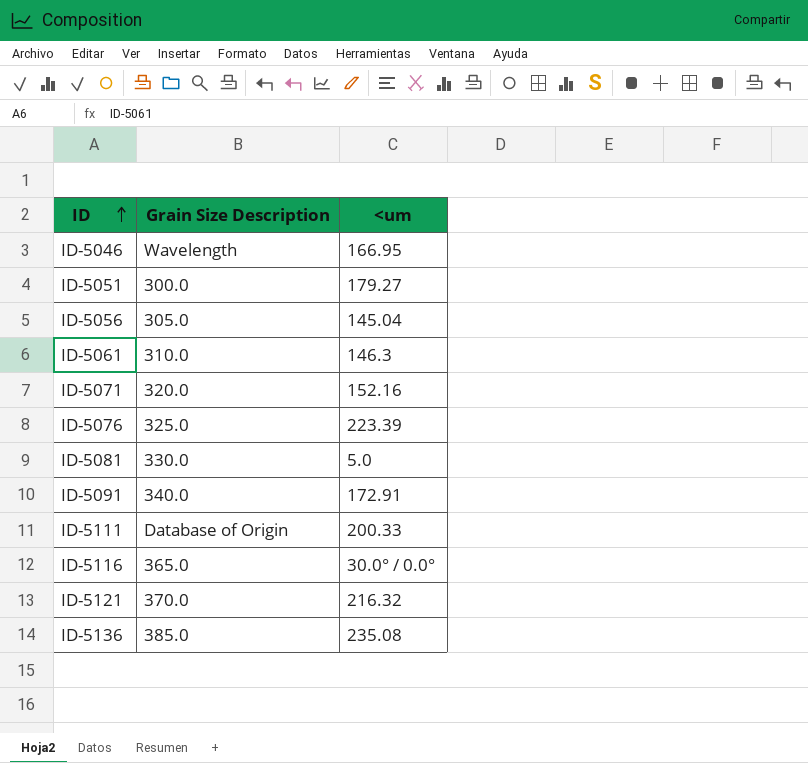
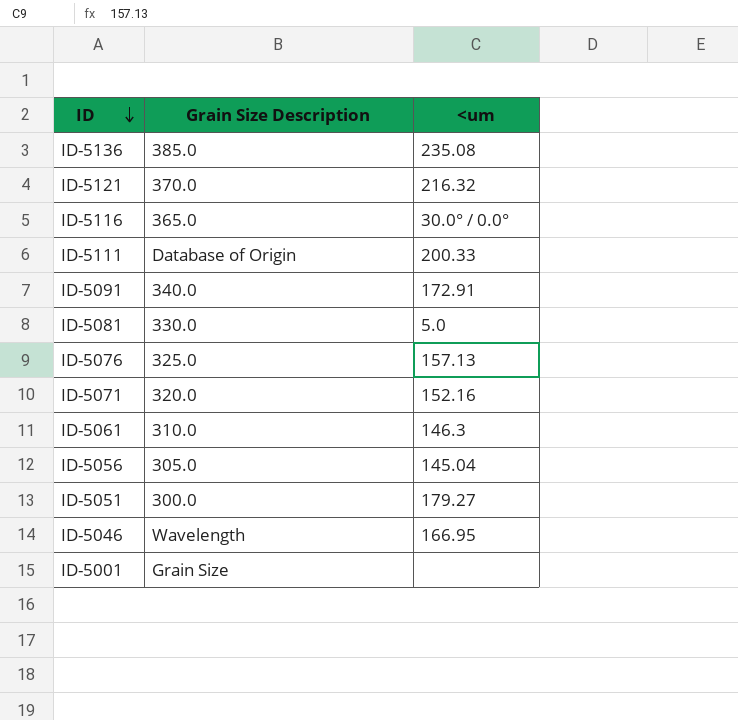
row order: ID ascending -> ID descending
ID-5076 | <um: 223.39 -> 157.13
row ID-5001: none -> Grain Size | none

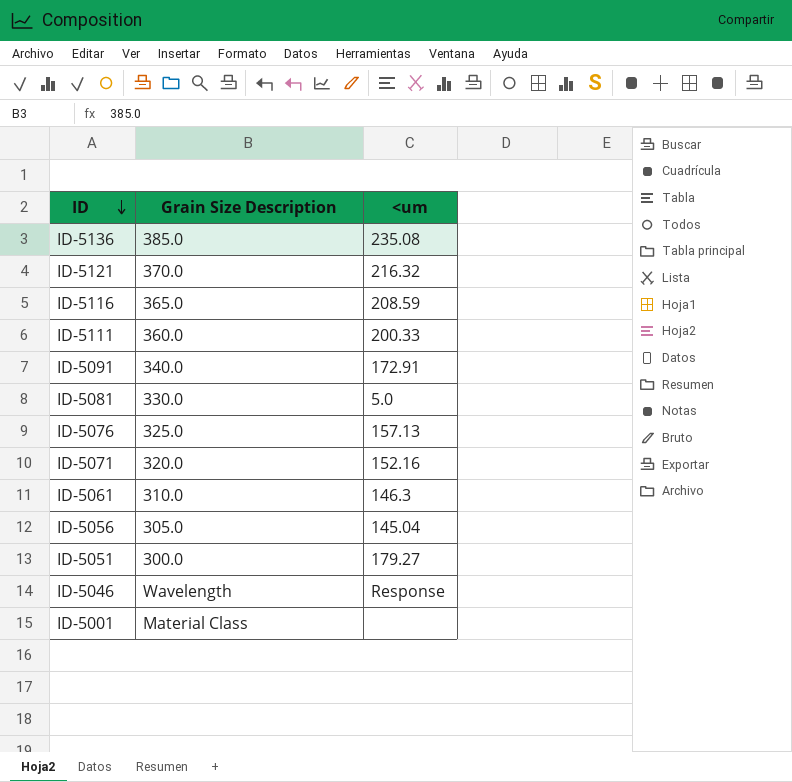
ID-5116 | <um: 30.0° / 0.0° -> 208.59
ID-5111 | Grain Size Description: Database of Origin -> 360.0
ID-5046 | <um: 166.95 -> Response
ID-5001 | Grain Size Description: Grain Size -> Material Class

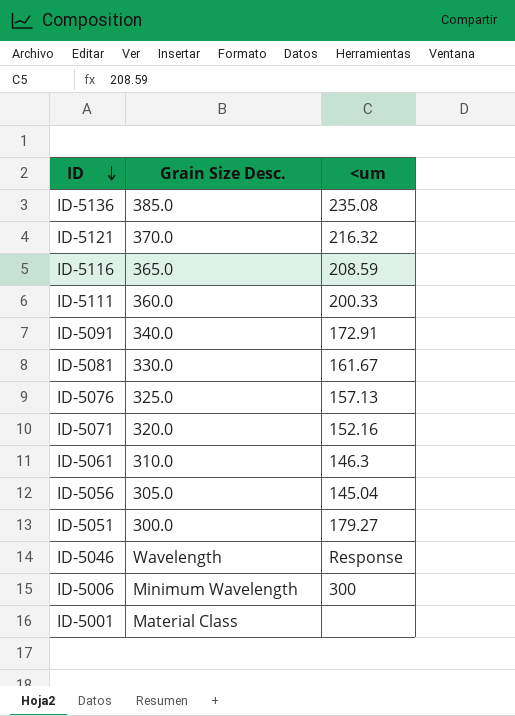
column name: Grain Size Description -> Grain Size Desc.
ID-5081 | <um: 5.0 -> 161.67
row ID-5006: none -> Minimum Wavelength | 300

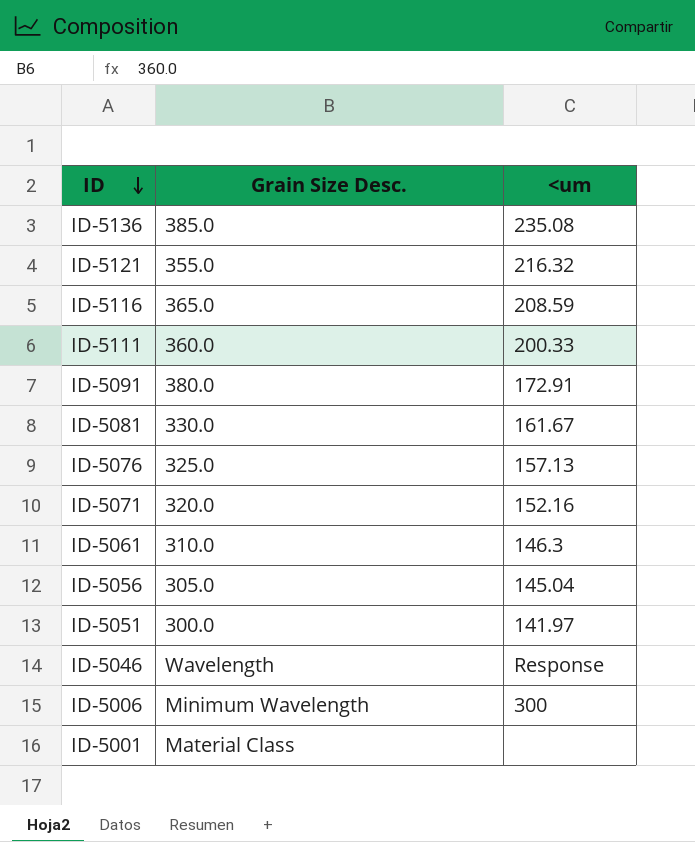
ID-5121 | Grain Size Desc.: 370.0 -> 355.0
ID-5091 | Grain Size Desc.: 340.0 -> 380.0
ID-5051 | <um: 179.27 -> 141.97

